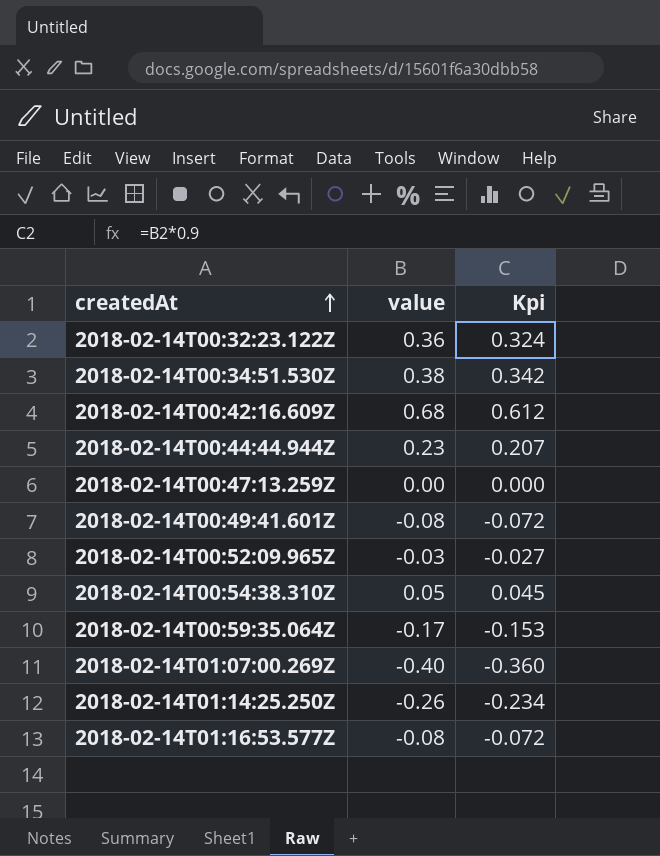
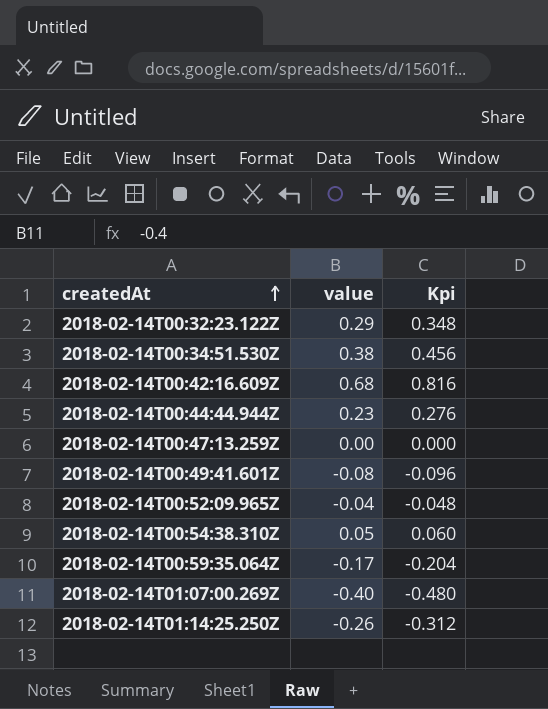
column Kpi | formula: [value] * 0.9 -> [value] * 1.2
row 2018-02-14T01:16:53.577Z: -0.08 | -0.072 -> none
2018-02-14T00:32:23.122Z | value: 0.36 -> 0.29
2018-02-14T00:52:09.965Z | value: -0.03 -> -0.04

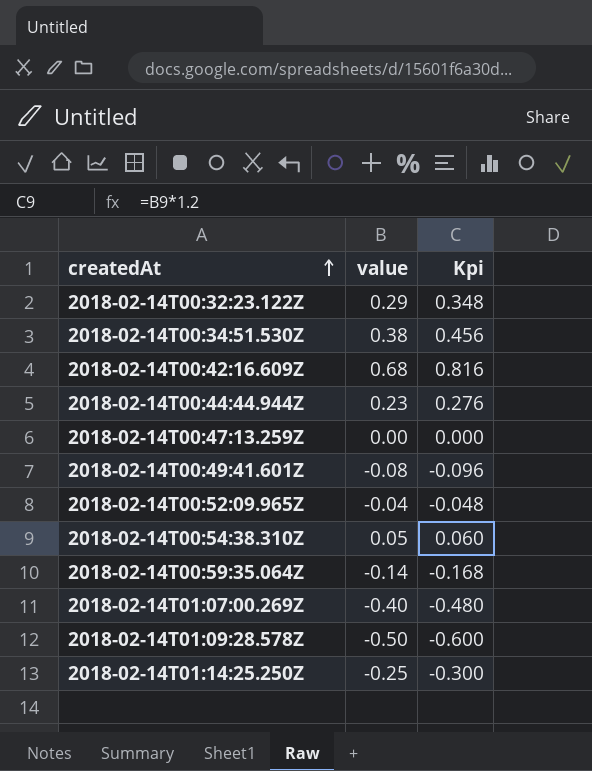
2018-02-14T00:59:35.064Z | value: -0.17 -> -0.14
2018-02-14T00:59:35.064Z | Kpi: -0.204 -> -0.168
row 2018-02-14T01:09:28.578Z: none -> -0.50 | -0.600
2018-02-14T01:14:25.250Z | value: -0.26 -> -0.25
2018-02-14T01:14:25.250Z | Kpi: -0.312 -> -0.300

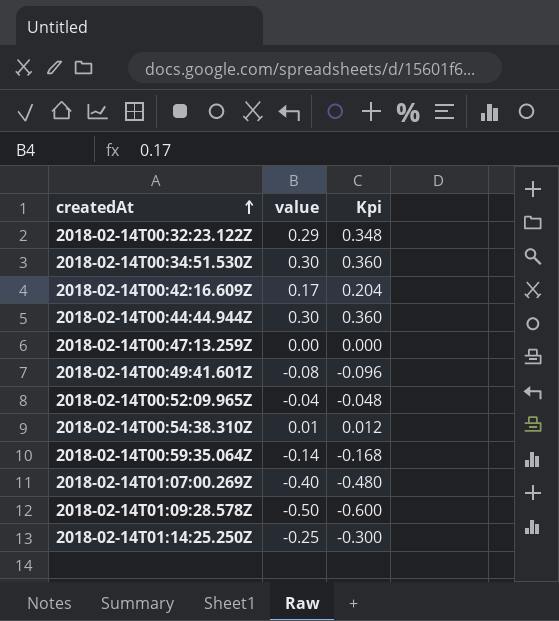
2018-02-14T00:34:51.530Z | value: 0.38 -> 0.30
2018-02-14T00:34:51.530Z | Kpi: 0.456 -> 0.360
2018-02-14T00:42:16.609Z | value: 0.68 -> 0.17
2018-02-14T00:42:16.609Z | Kpi: 0.816 -> 0.204
2018-02-14T00:44:44.944Z | value: 0.23 -> 0.30
2018-02-14T00:44:44.944Z | Kpi: 0.276 -> 0.360
2018-02-14T00:54:38.310Z | value: 0.05 -> 0.01
2018-02-14T00:54:38.310Z | Kpi: 0.060 -> 0.012

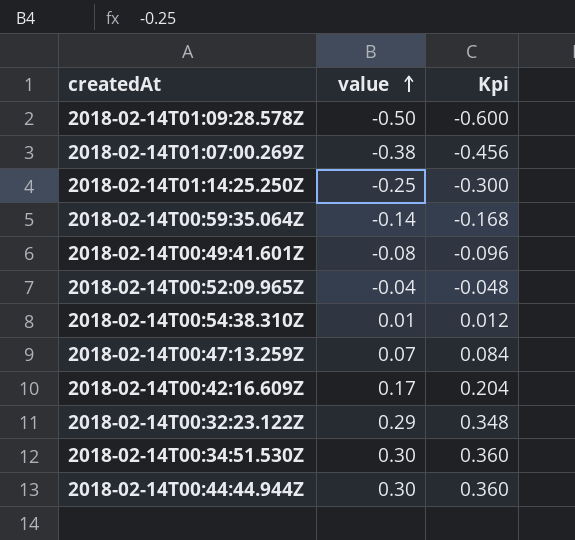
row order: createdAt ascending -> value ascending
2018-02-14T01:07:00.269Z | value: -0.40 -> -0.38
2018-02-14T01:07:00.269Z | Kpi: -0.480 -> -0.456
2018-02-14T00:47:13.259Z | value: 0.00 -> 0.07
2018-02-14T00:47:13.259Z | Kpi: 0.000 -> 0.084

